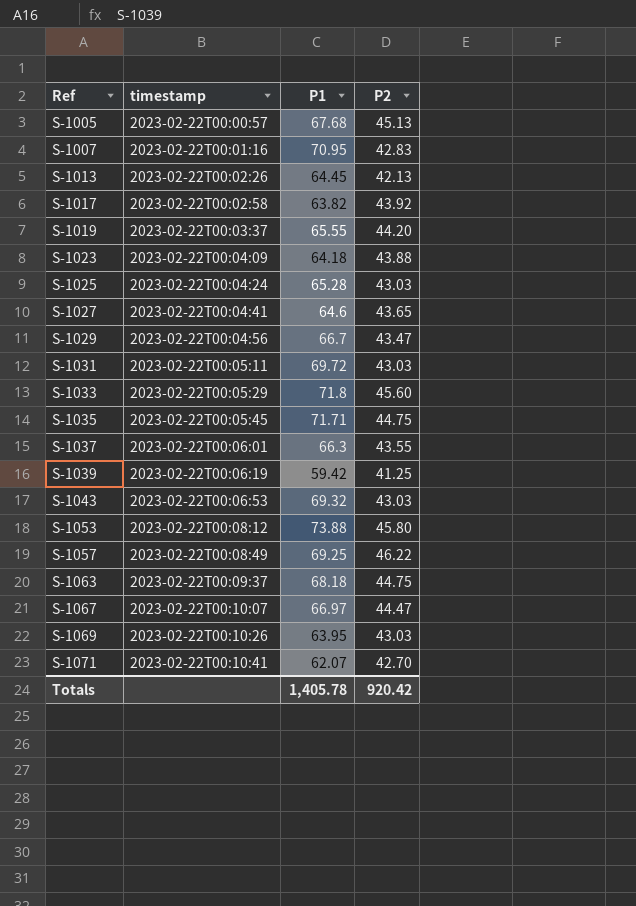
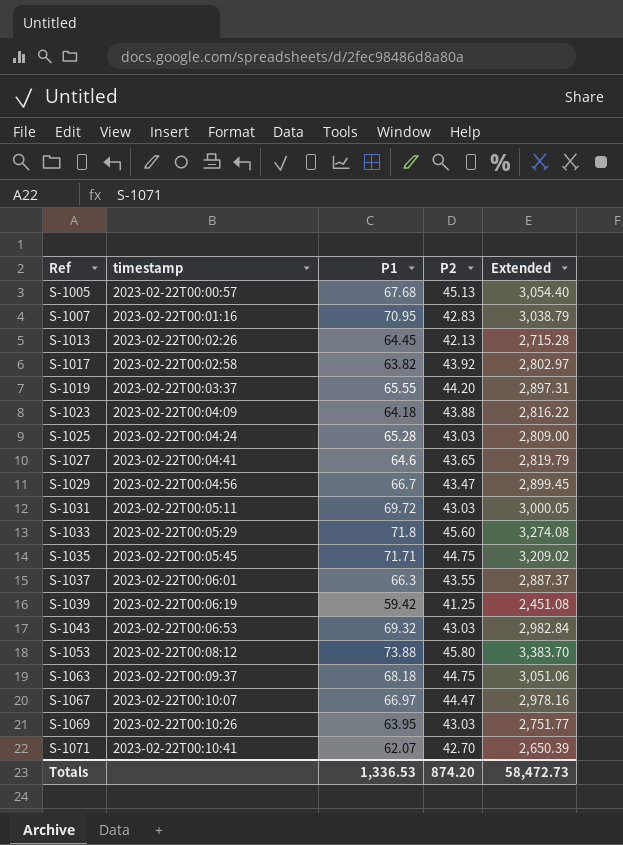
column Extended | formula: none -> [P1] * [P2]
row S-1057: 2023-02-22T00:08:49 | 69.25 | 46.22 -> none
Totals | P1: 1,405.78 -> 1,336.53
Totals | P2: 920.42 -> 874.20

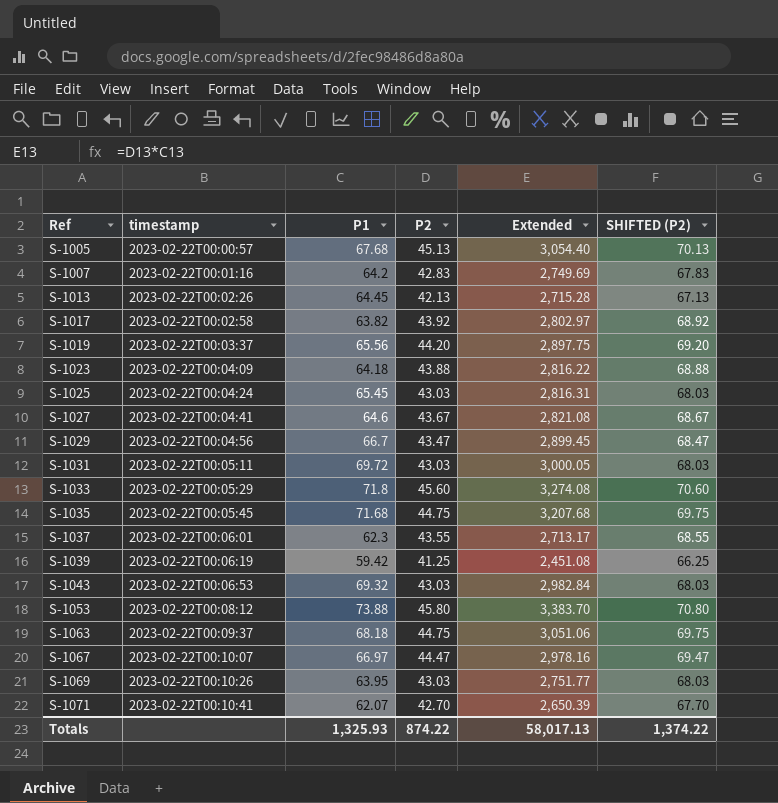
column SHIFTED (P2) | formula: none -> [P2] + 25
S-1007 | P1: 70.95 -> 64.2
S-1007 | Extended: 3,038.79 -> 2,749.69
S-1019 | P1: 65.55 -> 65.56
S-1019 | Extended: 2,897.31 -> 2,897.75
S-1025 | P1: 65.28 -> 65.45
S-1025 | Extended: 2,809.00 -> 2,816.31
S-1027 | P2: 43.65 -> 43.67
S-1027 | Extended: 2,819.79 -> 2,821.08
S-1035 | P1: 71.71 -> 71.68
S-1035 | Extended: 3,209.02 -> 3,207.68
S-1037 | P1: 66.3 -> 62.3
S-1037 | Extended: 2,887.37 -> 2,713.17
Totals | P1: 1,336.53 -> 1,325.93
Totals | P2: 874.20 -> 874.22
Totals | Extended: 58,472.73 -> 58,017.13

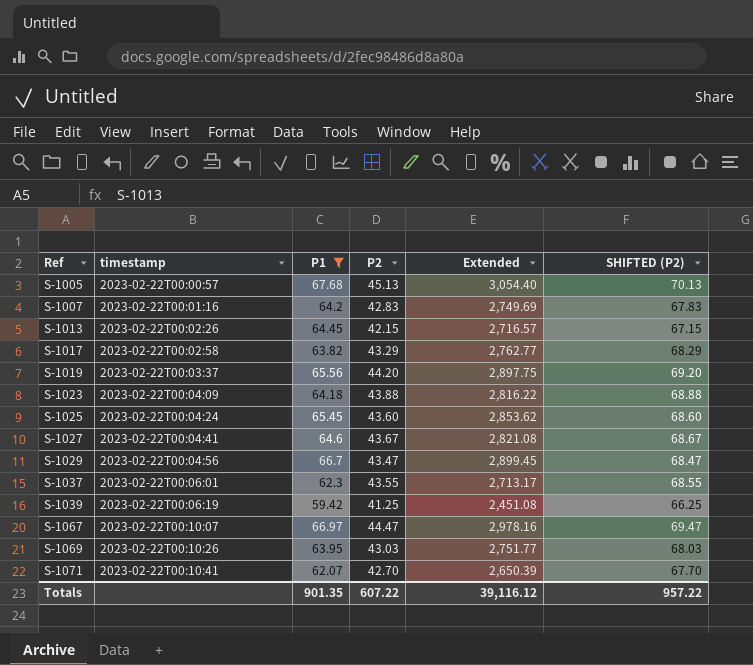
filter: none -> P1 <= 67.68
S-1013 | P2: 42.13 -> 42.15
S-1013 | Extended: 2,715.28 -> 2,716.57
S-1013 | SHIFTED (P2): 67.13 -> 67.15
S-1017 | P2: 43.92 -> 43.29
S-1017 | Extended: 2,802.97 -> 2,762.77
S-1017 | SHIFTED (P2): 68.92 -> 68.29
S-1025 | P2: 43.03 -> 43.60
S-1025 | Extended: 2,816.31 -> 2,853.62
S-1025 | SHIFTED (P2): 68.03 -> 68.60
Totals | P1: 1,325.93 -> 901.35
Totals | P2: 874.22 -> 607.22
Totals | Extended: 58,017.13 -> 39,116.12
Totals | SHIFTED (P2): 1,374.22 -> 957.22

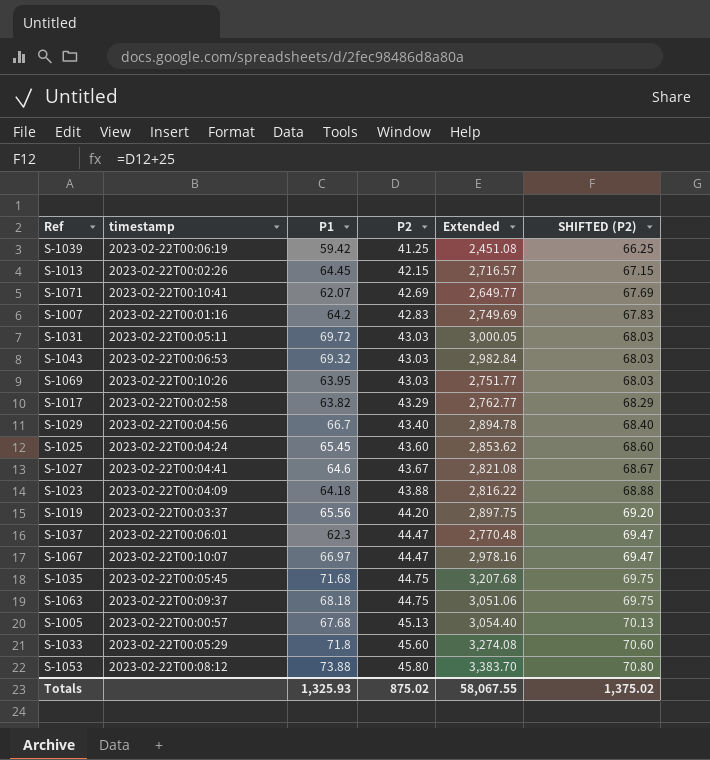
filter: P1 <= 67.68 -> none
row order: Ref ascending -> P2 ascending
S-1071 | P2: 42.70 -> 42.69
S-1071 | Extended: 2,650.39 -> 2,649.77
S-1071 | SHIFTED (P2): 67.70 -> 67.69
S-1029 | P2: 43.47 -> 43.40
S-1029 | Extended: 2,899.45 -> 2,894.78
S-1029 | SHIFTED (P2): 68.47 -> 68.40
S-1037 | P2: 43.55 -> 44.47
S-1037 | Extended: 2,713.17 -> 2,770.48
S-1037 | SHIFTED (P2): 68.55 -> 69.47
Totals | P1: 901.35 -> 1,325.93
Totals | P2: 607.22 -> 875.02
Totals | Extended: 39,116.12 -> 58,067.55
Totals | SHIFTED (P2): 957.22 -> 1,375.02

